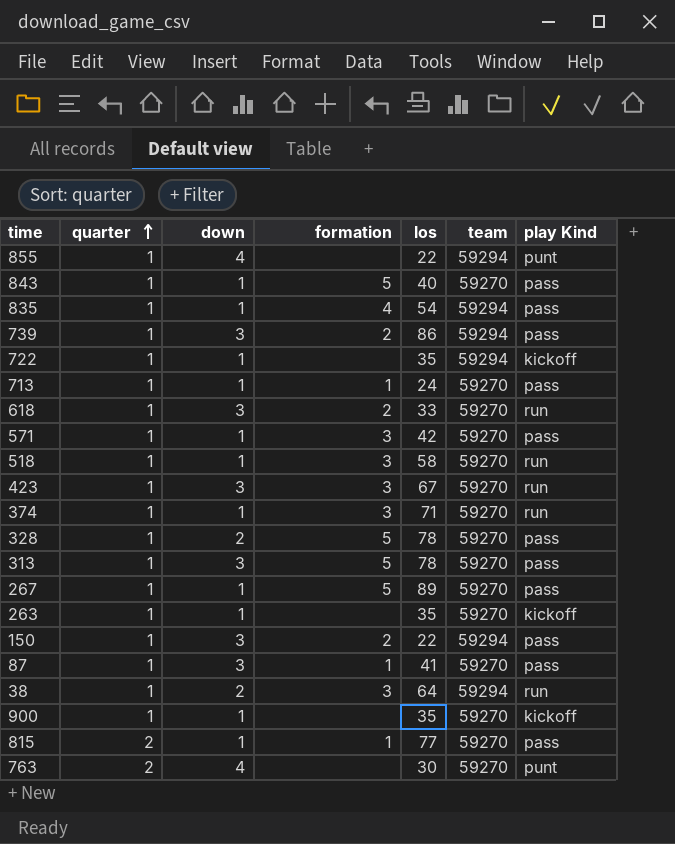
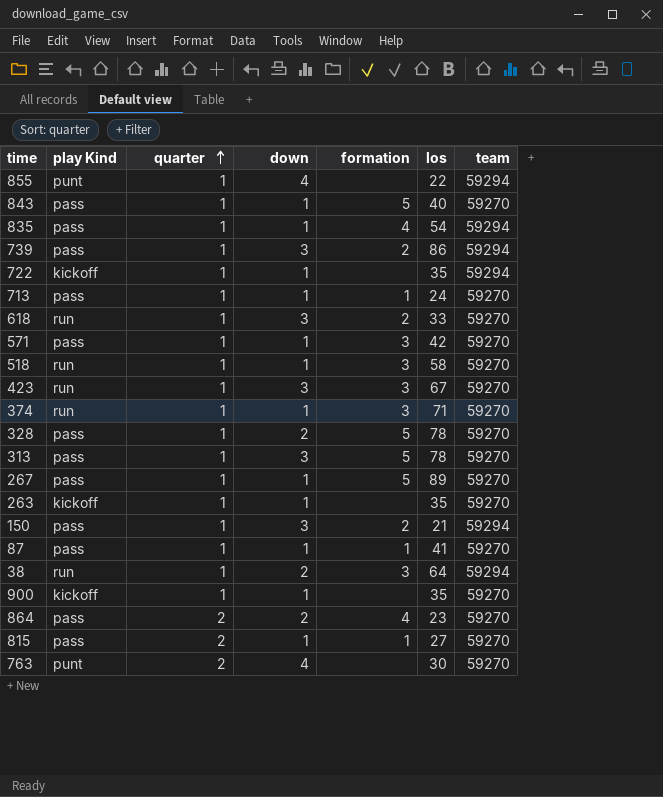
column play Kind | position: 7 -> 2
150 | los: 22 -> 21
87 | down: 3 -> 1
row 864: none -> pass | 2 | 2 | 4 | 23 | 59270
815 | los: 77 -> 27

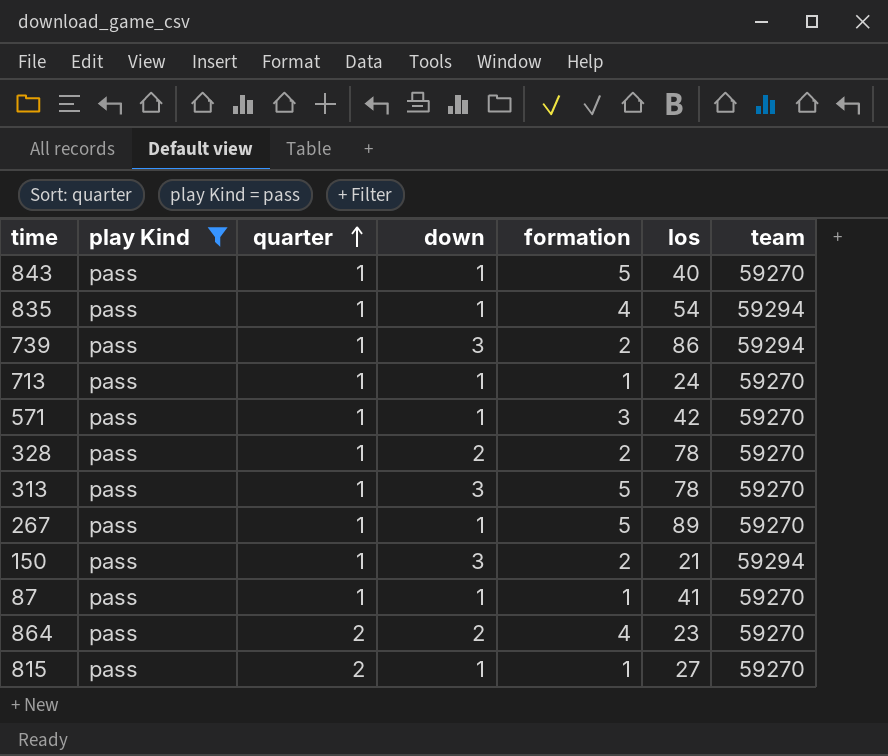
filter: none -> play Kind = pass
328 | formation: 5 -> 2

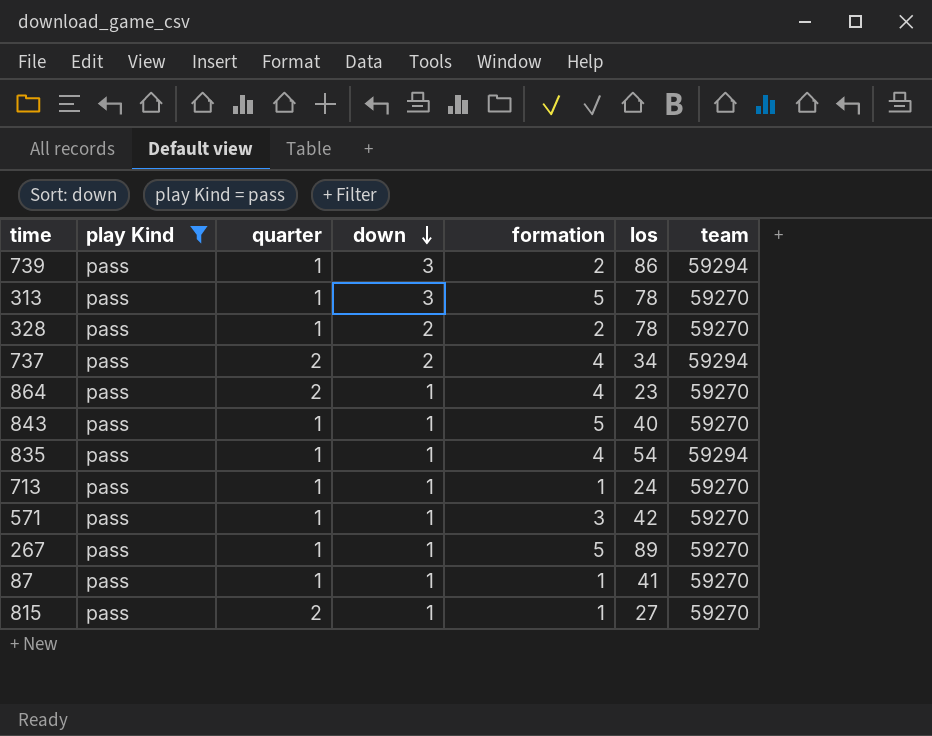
row order: quarter ascending -> down descending
row 150: pass | 1 | 3 | 2 | 21 | 59294 -> none
row 737: none -> pass | 2 | 2 | 4 | 34 | 59294
864 | down: 2 -> 1

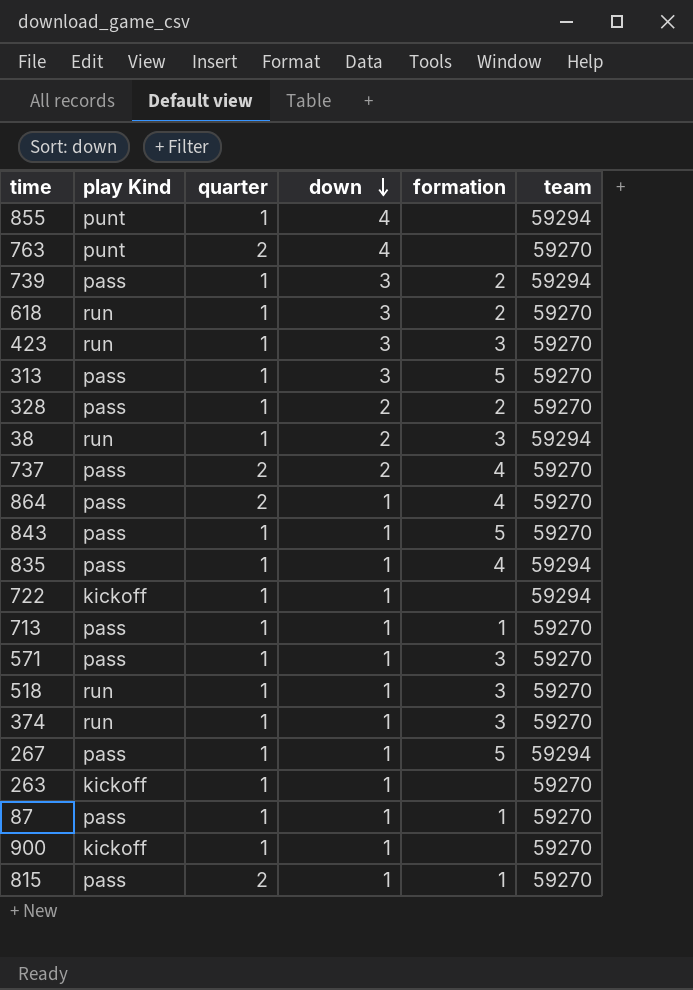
filter: play Kind = pass -> none
column los | position: 6 -> none
737 | team: 59294 -> 59270
267 | team: 59270 -> 59294

